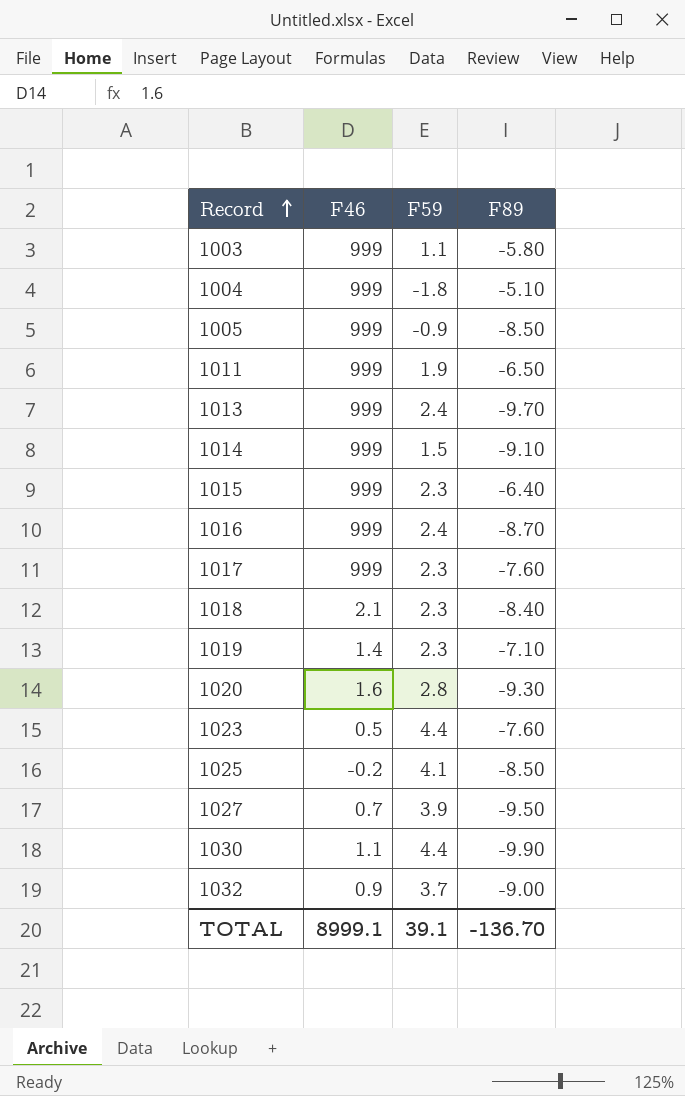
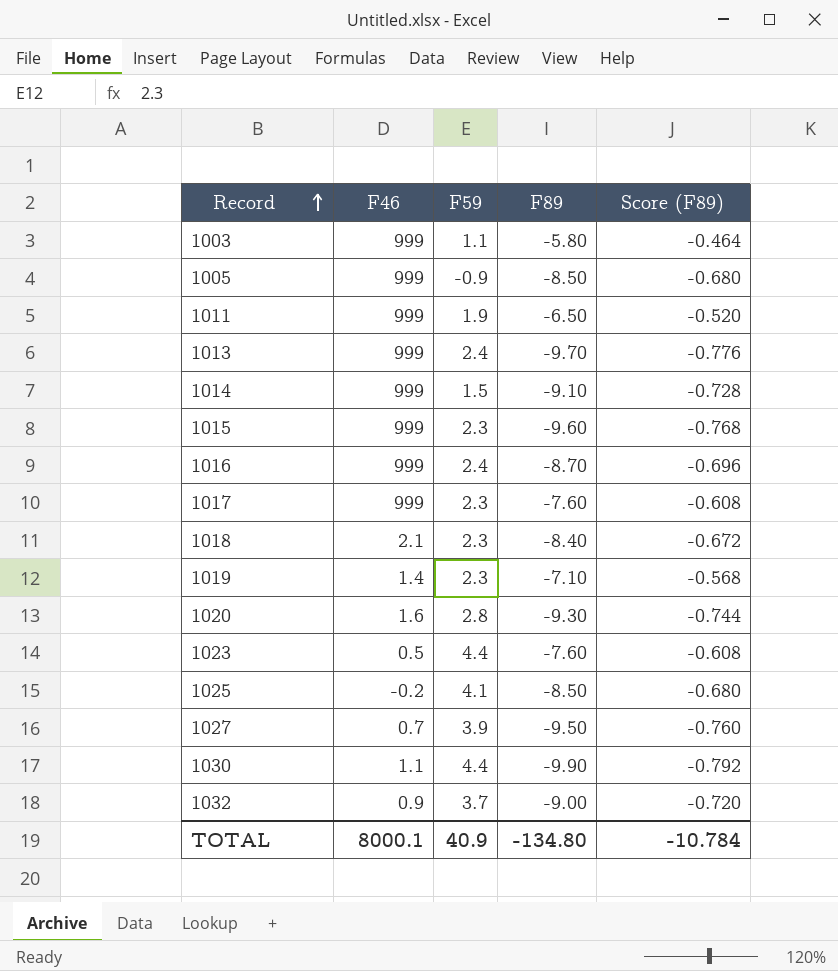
column Score (F89) | formula: none -> [F89] * 0.08
row 1004: 999 | -1.8 | -5.10 -> none
1015 | F89: -6.40 -> -9.60
TOTAL | F46: 8999.1 -> 8000.1
TOTAL | F59: 39.1 -> 40.9
TOTAL | F89: -136.70 -> -134.80

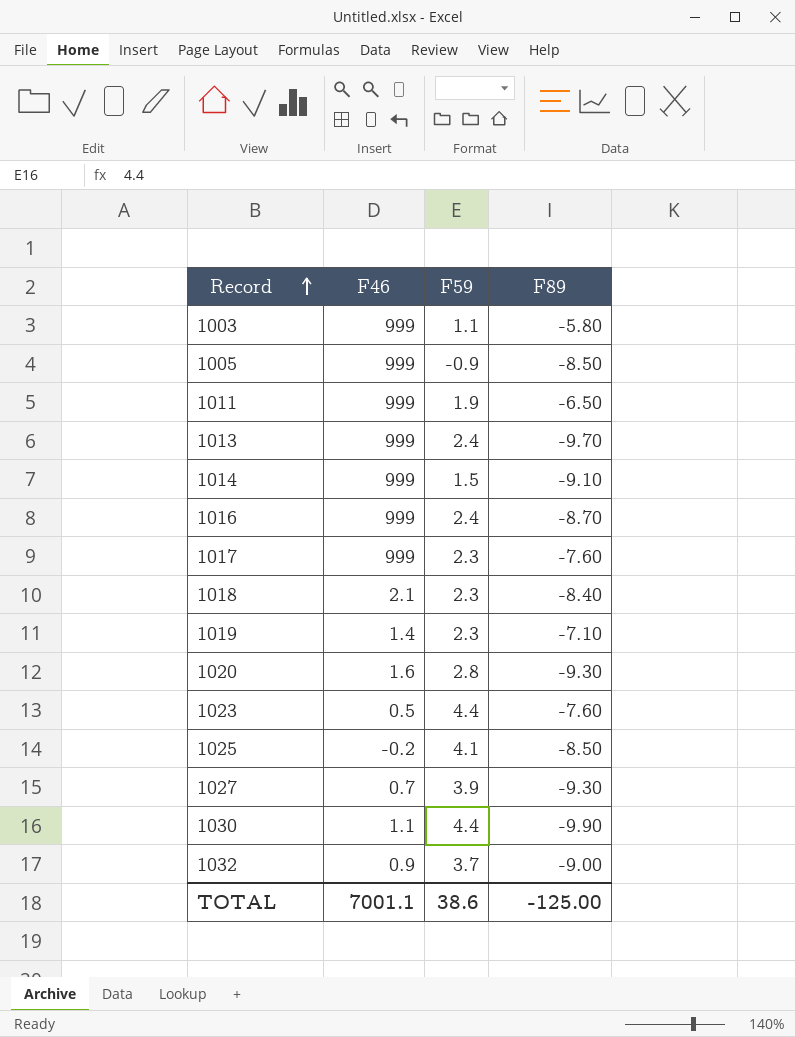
column Score (F89) | formula: [F89] * 0.08 -> none
row 1015: 999 | 2.3 | -9.60 | -0.768 -> none
1027 | F89: -9.50 -> -9.30
TOTAL | F46: 8000.1 -> 7001.1
TOTAL | F59: 40.9 -> 38.6
TOTAL | F89: -134.80 -> -125.00

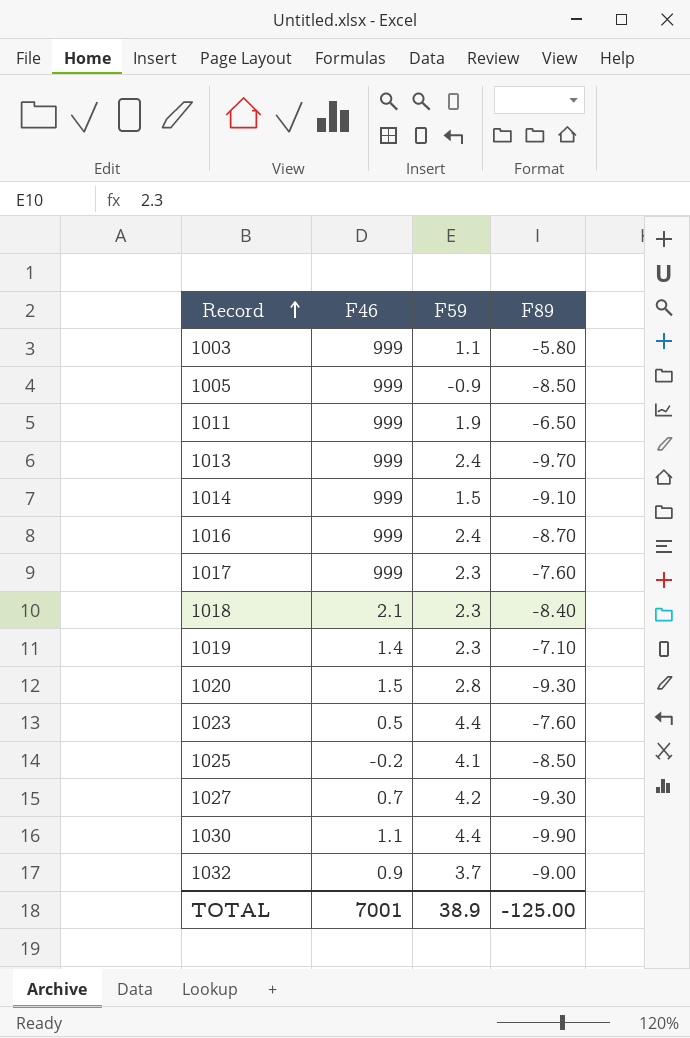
1020 | F46: 1.6 -> 1.5
1027 | F59: 3.9 -> 4.2
TOTAL | F46: 7001.1 -> 7001
TOTAL | F59: 38.6 -> 38.9

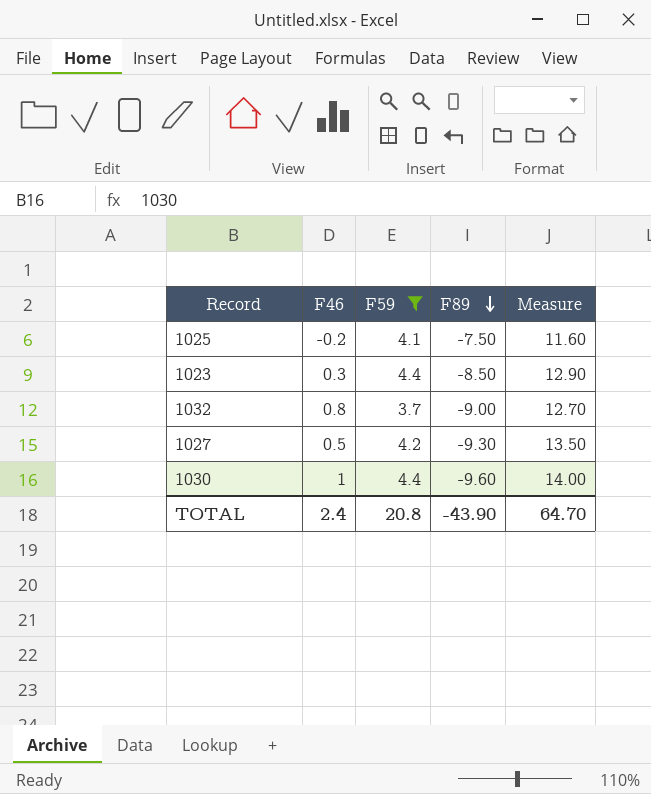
filter: none -> F59 >= 3.7
row order: Record ascending -> F89 descending
column Measure | formula: none -> [F59] - [F89]
1025 | F89: -8.50 -> -7.50
1023 | F46: 0.5 -> 0.3
1023 | F89: -7.60 -> -8.50
1032 | F46: 0.9 -> 0.8
1027 | F46: 0.7 -> 0.5
1030 | F46: 1.1 -> 1
1030 | F89: -9.90 -> -9.60
TOTAL | F46: 7001 -> 2.4
TOTAL | F59: 38.9 -> 20.8
TOTAL | F89: -125.00 -> -43.90

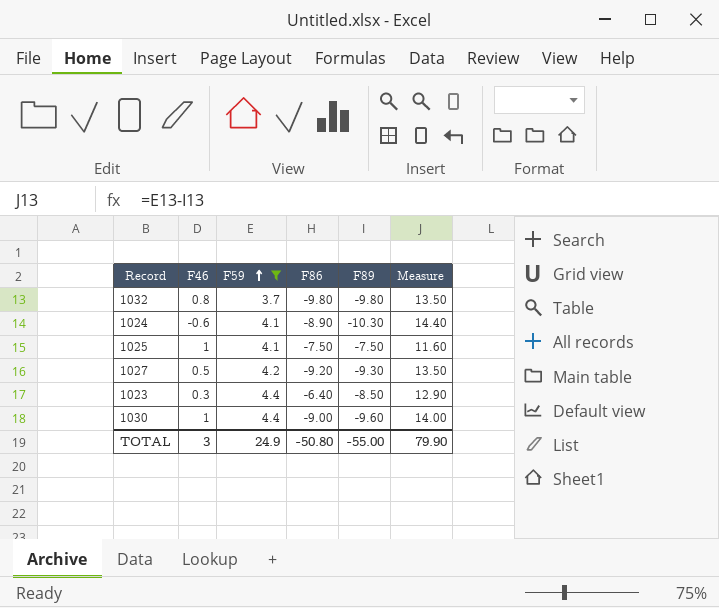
row order: F89 descending -> F59 ascending
column F86 | position: none -> 4
1032 | F89: -9.00 -> -9.80
1032 | Measure: 12.70 -> 13.50
row 1024: none -> -0.6 | 4.1 | -8.90 | -10.30 | 14.40
1025 | F46: -0.2 -> 1
TOTAL | F46: 2.4 -> 3
TOTAL | F59: 20.8 -> 24.9
TOTAL | F89: -43.90 -> -55.00
TOTAL | Measure: 64.70 -> 79.90

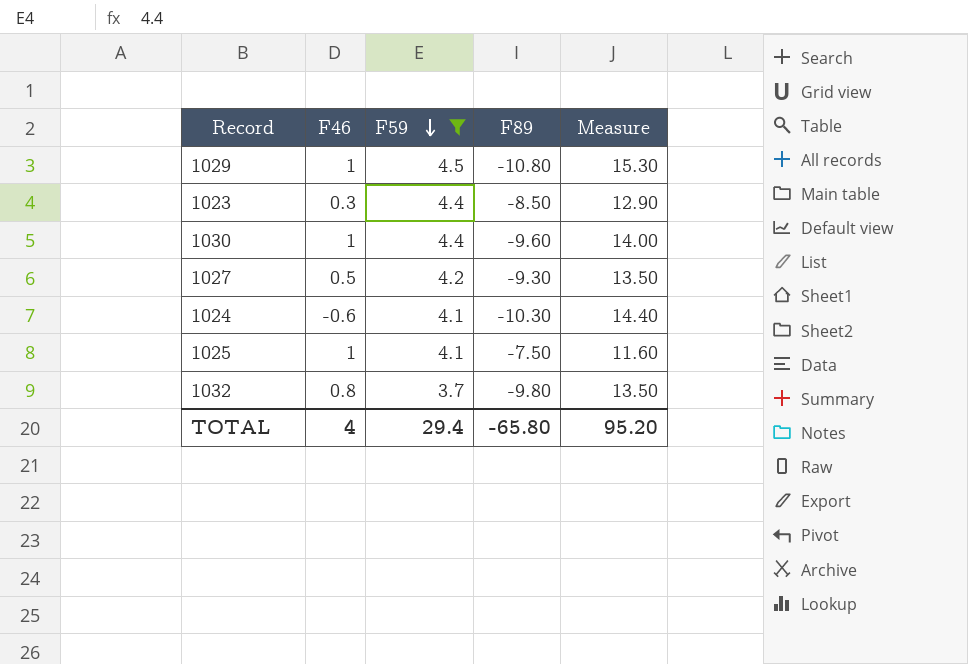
row order: F59 ascending -> F59 descending
column F86 | position: 4 -> none
row 1029: none -> 1 | 4.5 | -10.80 | 15.30
TOTAL | F46: 3 -> 4
TOTAL | F59: 24.9 -> 29.4
TOTAL | F89: -55.00 -> -65.80
TOTAL | Measure: 79.90 -> 95.20

